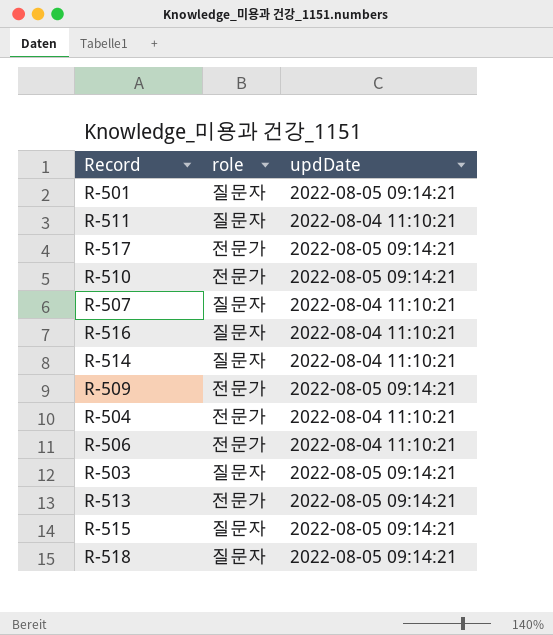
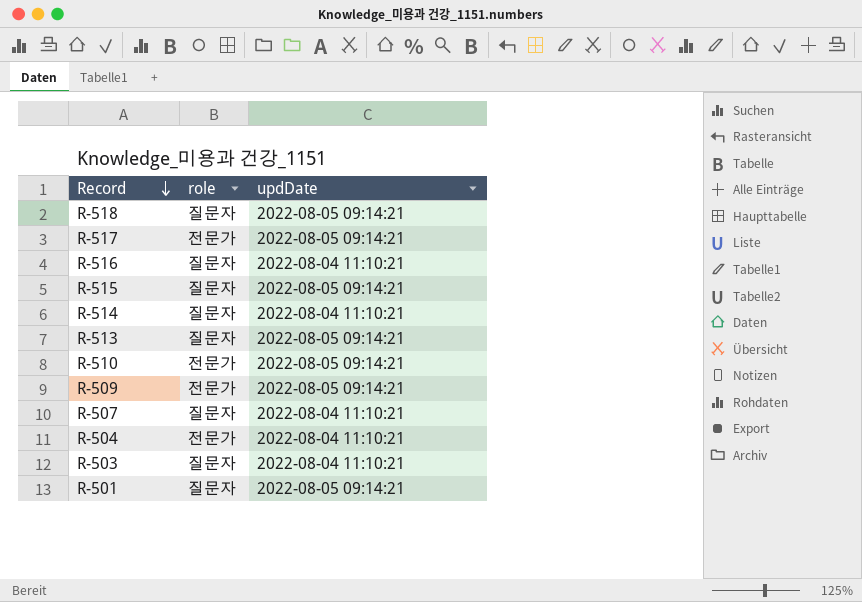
row order: none -> Record descending
row R-511: 질문자 | 2022-08-04 11:10:21 -> none
row R-506: 전문가 | 2022-08-04 11:10:21 -> none
R-513 | role: 전문가 -> 질문자
R-503 | updDate: 2022-08-05 09:14:21 -> 2022-08-04 11:10:21

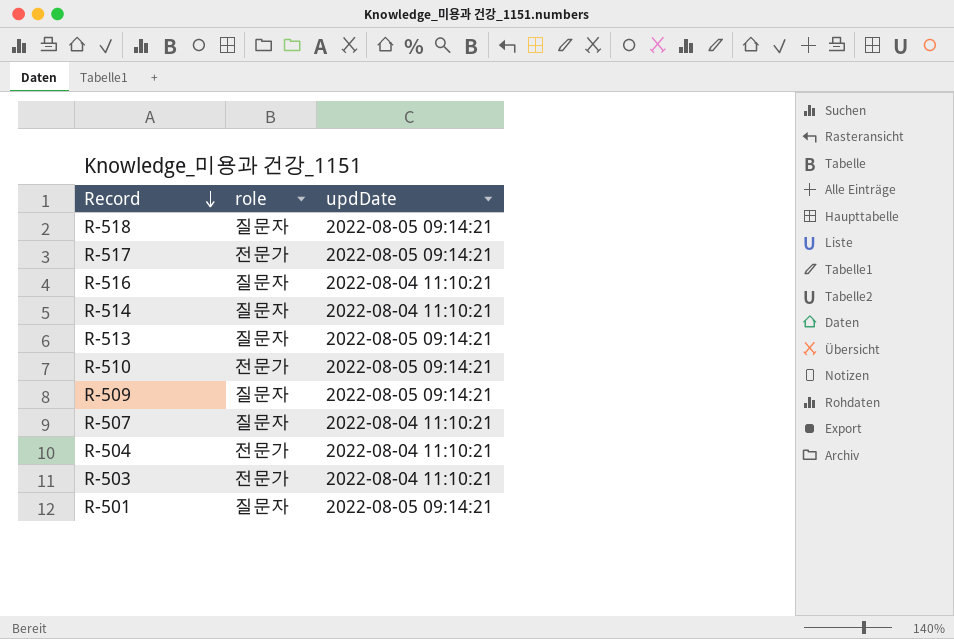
row R-515: 질문자 | 2022-08-05 09:14:21 -> none
R-509 | role: 전문가 -> 질문자
R-503 | role: 질문자 -> 전문가

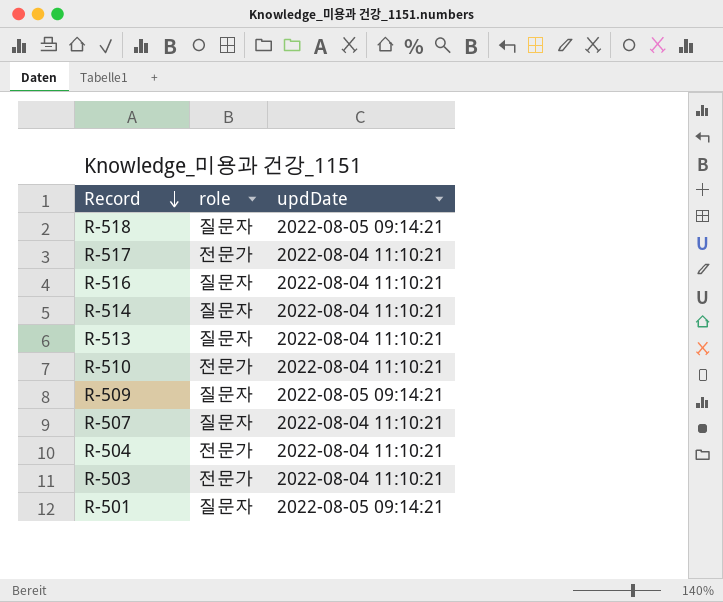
R-517 | updDate: 2022-08-05 09:14:21 -> 2022-08-04 11:10:21
R-513 | updDate: 2022-08-05 09:14:21 -> 2022-08-04 11:10:21
R-510 | updDate: 2022-08-05 09:14:21 -> 2022-08-04 11:10:21

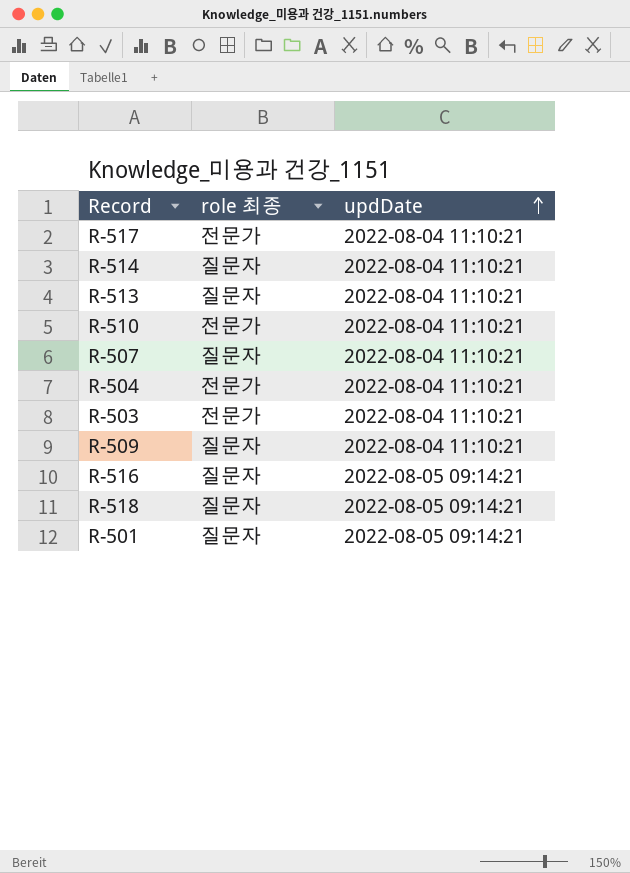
row order: Record descending -> updDate ascending
column name: role -> role 최종
R-509 | updDate: 2022-08-05 09:14:21 -> 2022-08-04 11:10:21
R-516 | updDate: 2022-08-04 11:10:21 -> 2022-08-05 09:14:21

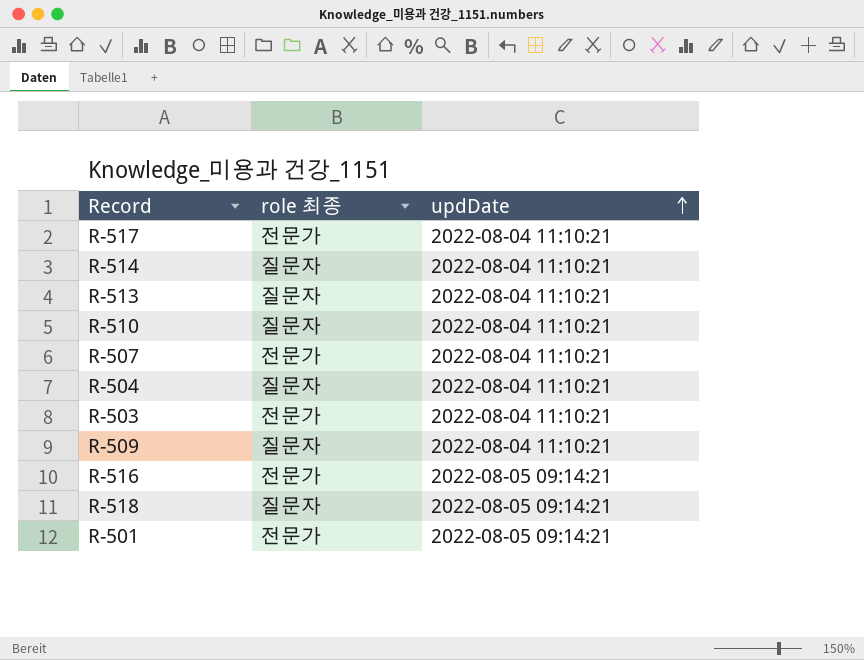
R-510 | role 최종: 전문가 -> 질문자
R-507 | role 최종: 질문자 -> 전문가
R-504 | role 최종: 전문가 -> 질문자
R-516 | role 최종: 질문자 -> 전문가
R-501 | role 최종: 질문자 -> 전문가

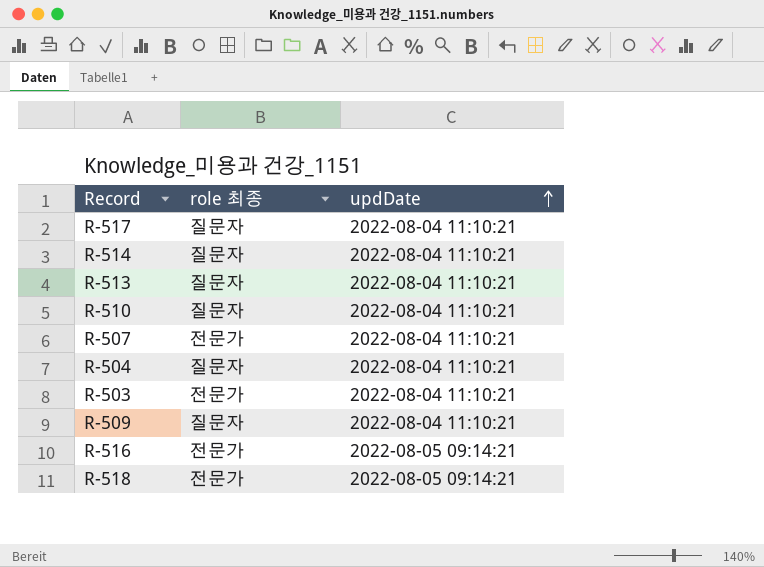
row R-501: 전문가 | 2022-08-05 09:14:21 -> none
R-517 | role 최종: 전문가 -> 질문자
R-518 | role 최종: 질문자 -> 전문가

